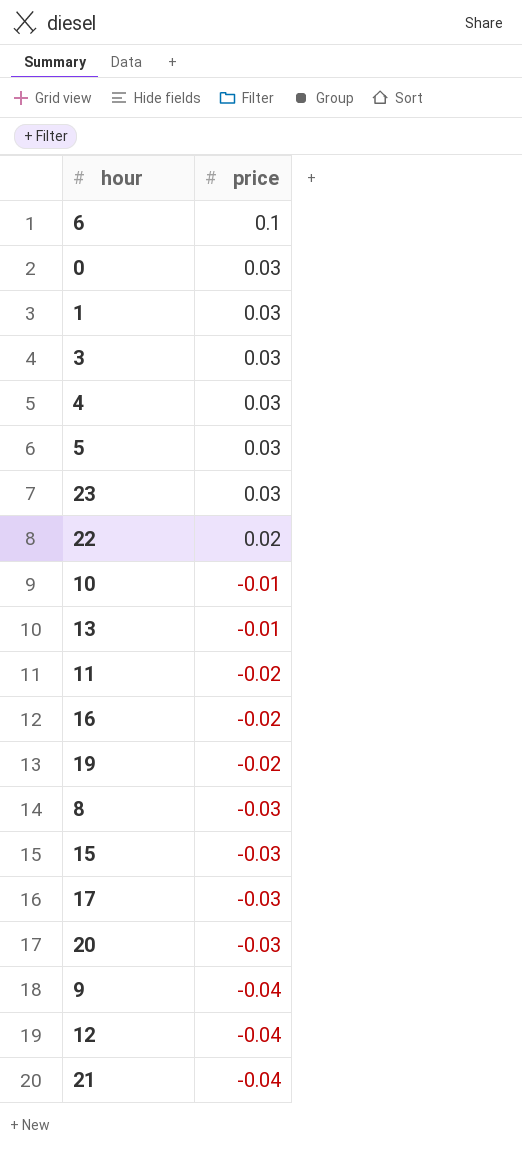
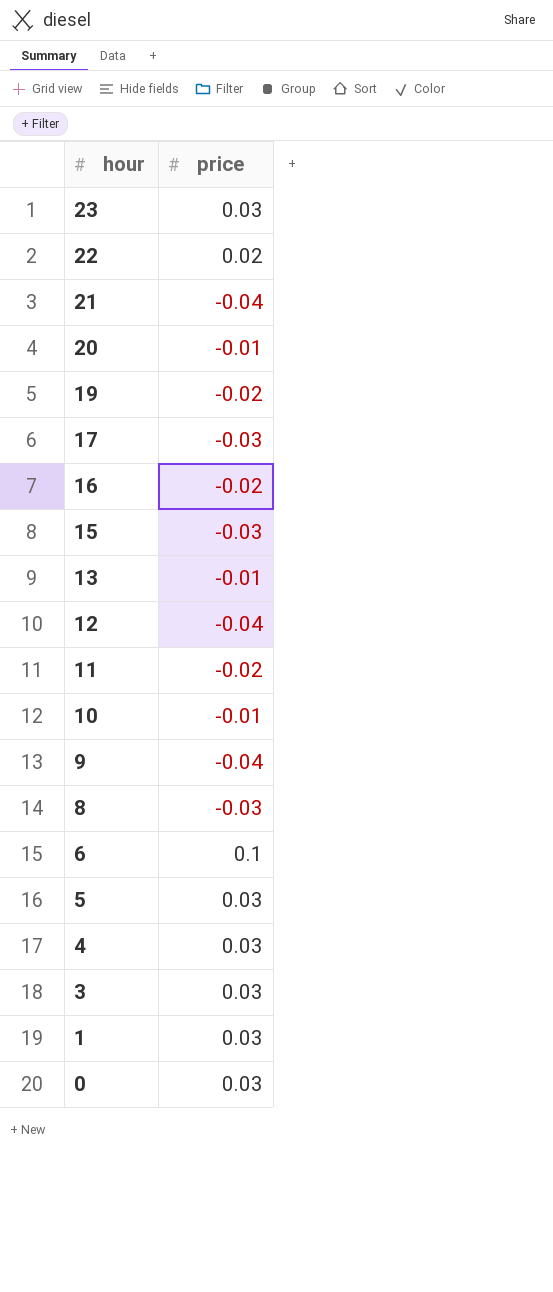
row order: price descending -> hour descending
20 | price: -0.03 -> -0.01

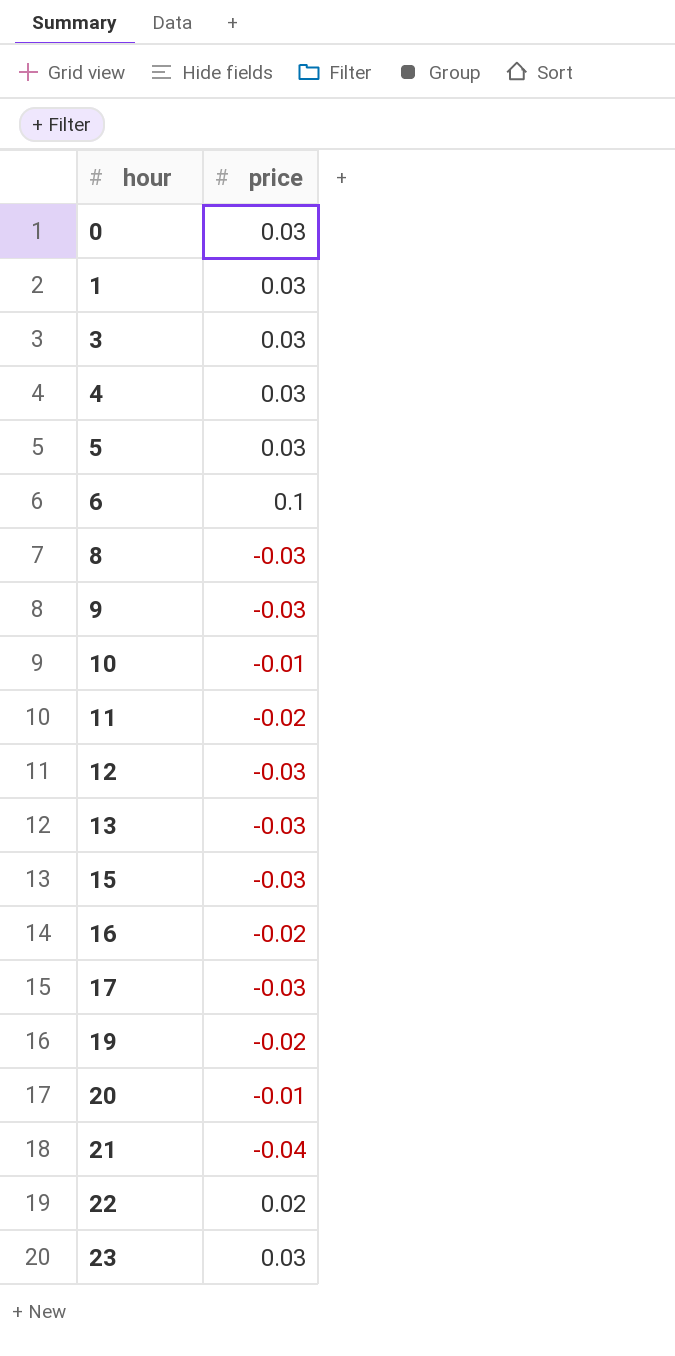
row order: hour descending -> hour ascending
9 | price: -0.04 -> -0.03
12 | price: -0.04 -> -0.03
13 | price: -0.01 -> -0.03

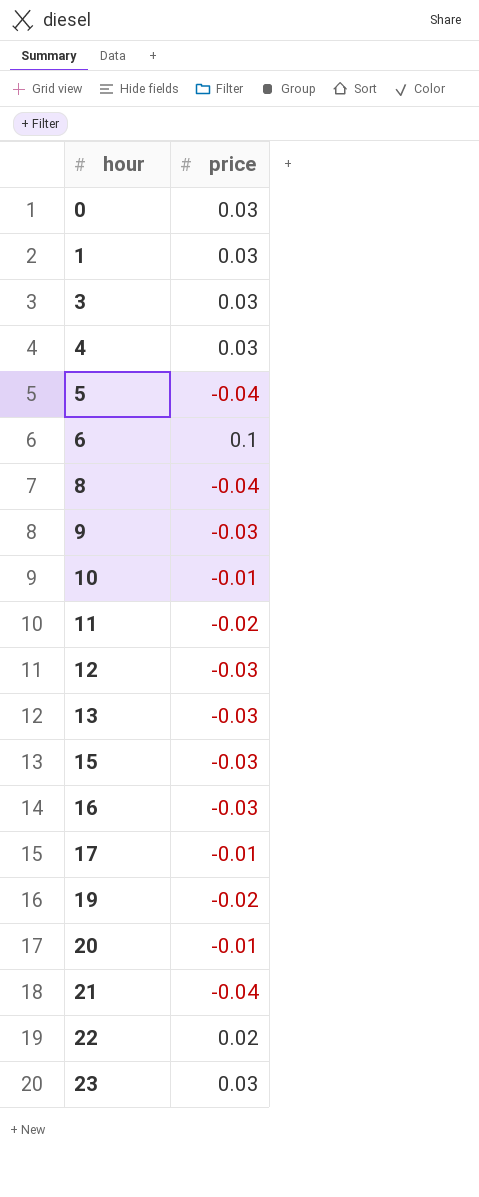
5 | price: 0.03 -> -0.04
8 | price: -0.03 -> -0.04
16 | price: -0.02 -> -0.03
17 | price: -0.03 -> -0.01

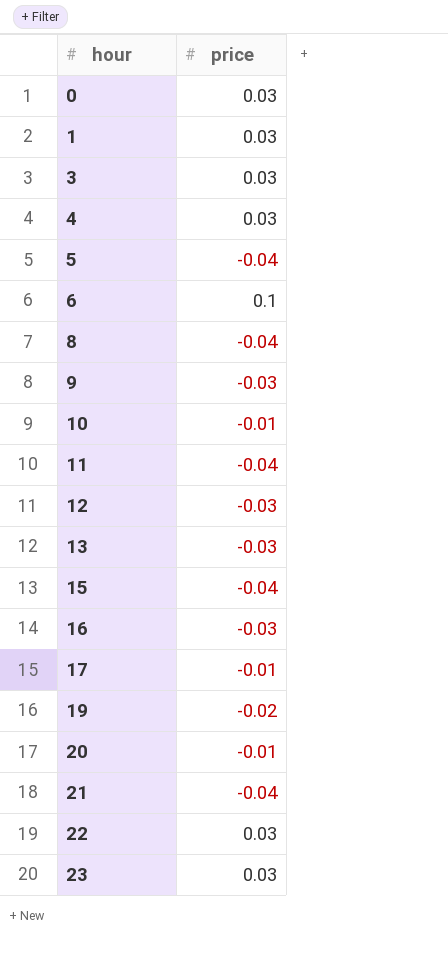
11 | price: -0.02 -> -0.04
15 | price: -0.03 -> -0.04
22 | price: 0.02 -> 0.03

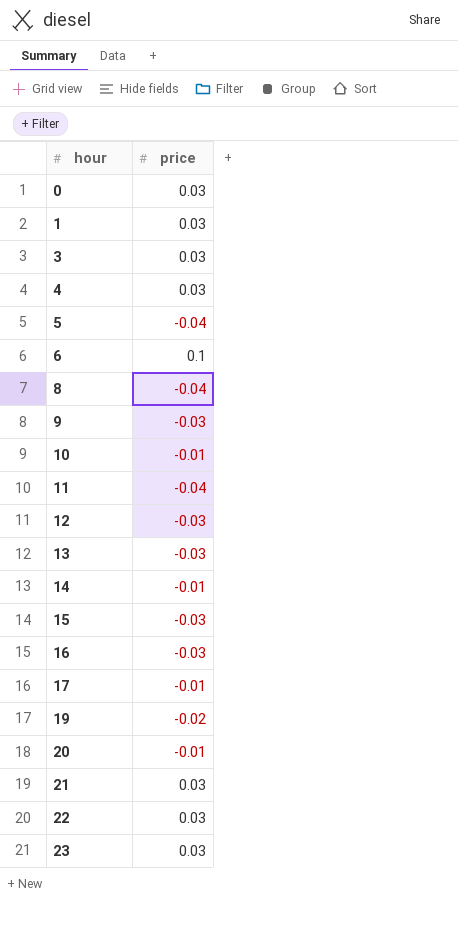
row 14: none -> -0.01
15 | price: -0.04 -> -0.03
21 | price: -0.04 -> 0.03

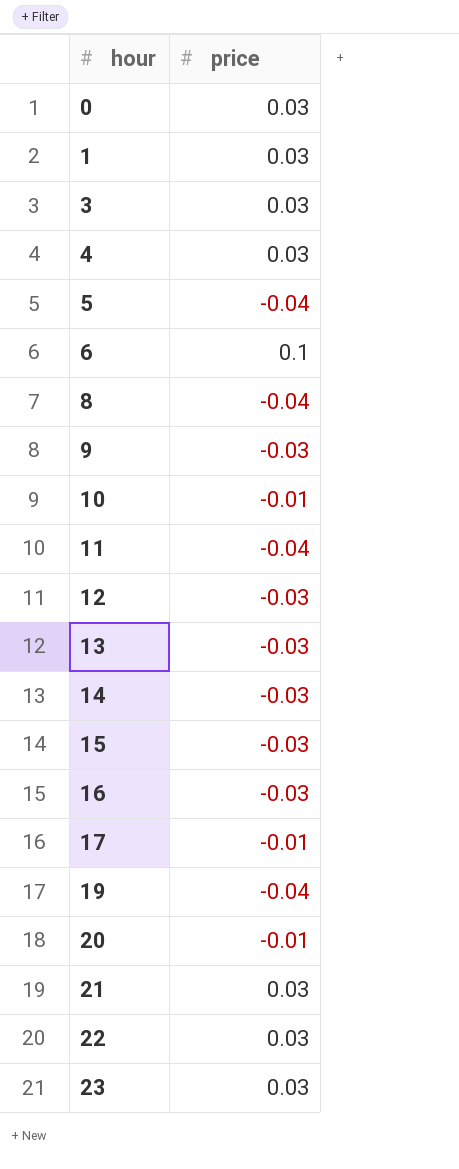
14 | price: -0.01 -> -0.03
19 | price: -0.02 -> -0.04

